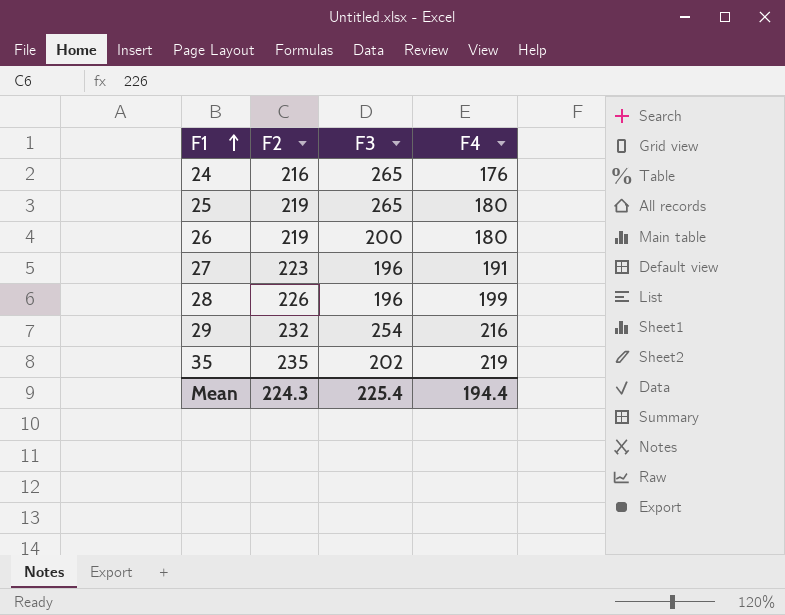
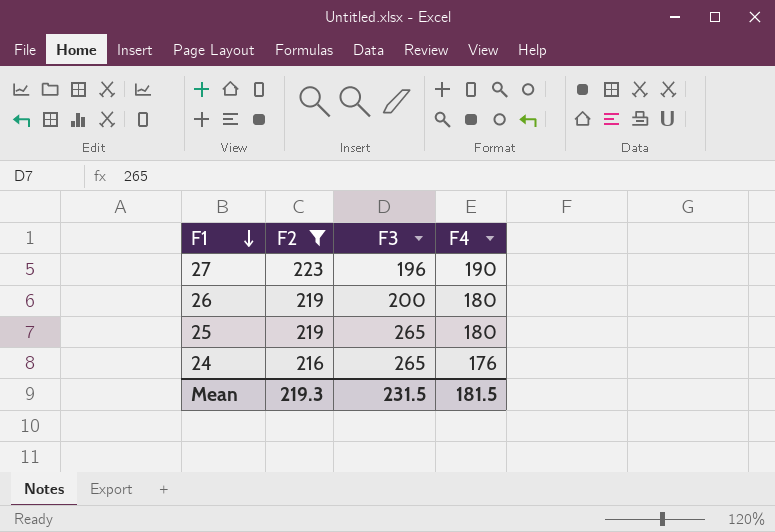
filter: none -> F2 <= 223
row order: F1 ascending -> F1 descending
27 | F4: 191 -> 190
Mean | F2: 224.3 -> 219.3
Mean | F3: 225.4 -> 231.5
Mean | F4: 194.4 -> 181.5

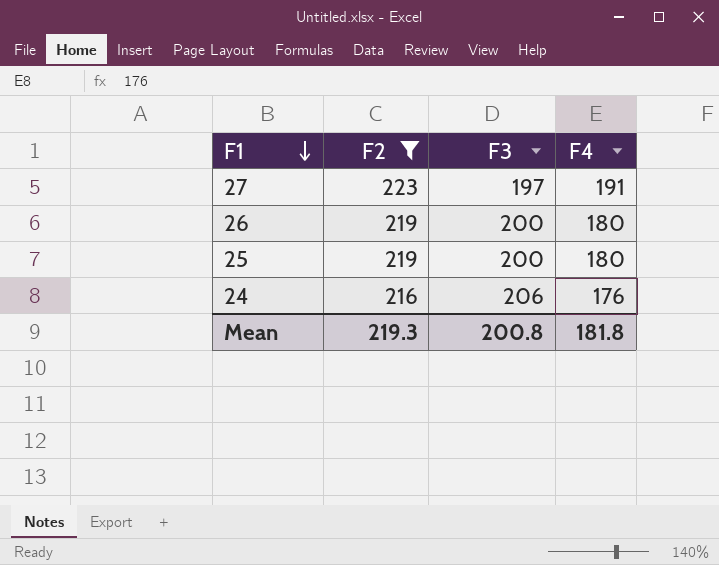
27 | F3: 196 -> 197
27 | F4: 190 -> 191
25 | F3: 265 -> 200
24 | F3: 265 -> 206
Mean | F3: 231.5 -> 200.8
Mean | F4: 181.5 -> 181.8

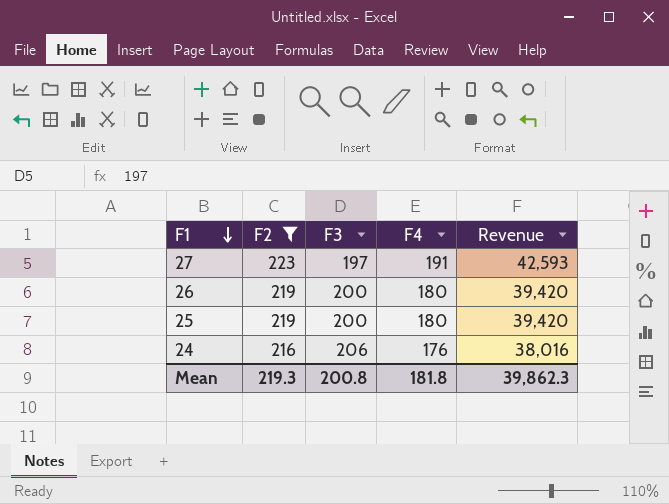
column Revenue | formula: none -> [F2] * [F4]

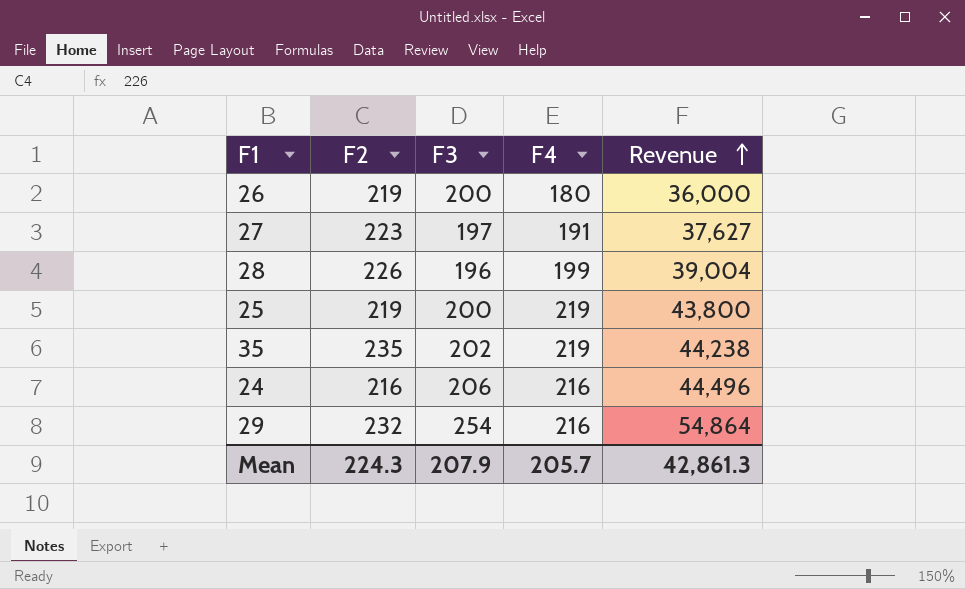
filter: F2 <= 223 -> none
row order: F1 descending -> Revenue ascending
column Revenue | formula: [F2] * [F4] -> [F3] * [F4]
25 | F4: 180 -> 219
24 | F4: 176 -> 216
Mean | F2: 219.3 -> 224.3
Mean | F3: 200.8 -> 207.9
Mean | F4: 181.8 -> 205.7
Mean | Revenue: 39,862.3 -> 42,861.3

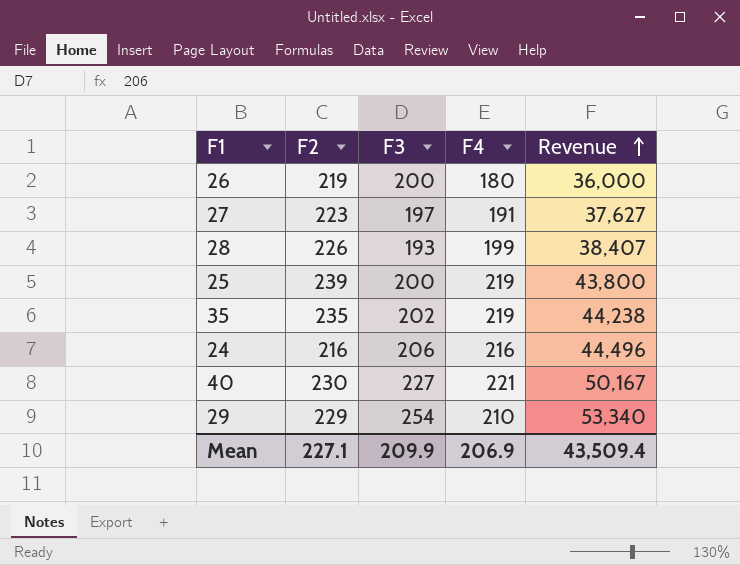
28 | F3: 196 -> 193
28 | Revenue: 39,004 -> 38,407
25 | F2: 219 -> 239
row 40: none -> 230 | 227 | 221 | 50,167
29 | F2: 232 -> 229
29 | F4: 216 -> 210
29 | Revenue: 54,864 -> 53,340
Mean | F2: 224.3 -> 227.1
Mean | F3: 207.9 -> 209.9
Mean | F4: 205.7 -> 206.9
Mean | Revenue: 42,861.3 -> 43,509.4

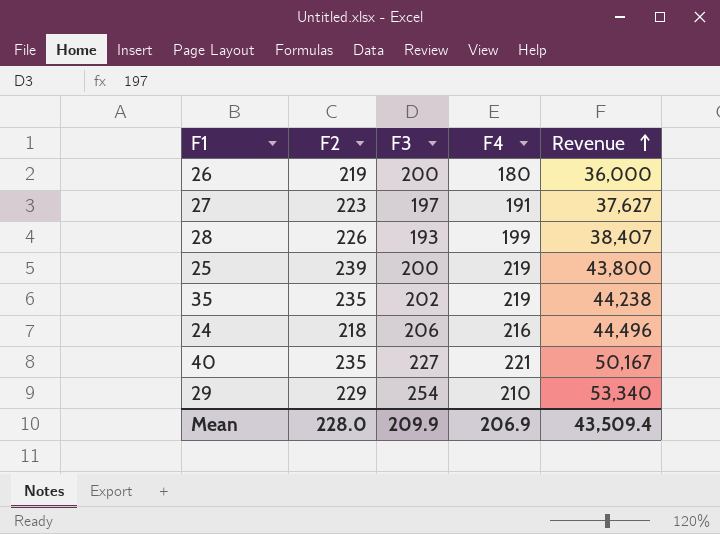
24 | F2: 216 -> 218
40 | F2: 230 -> 235
Mean | F2: 227.1 -> 228.0

